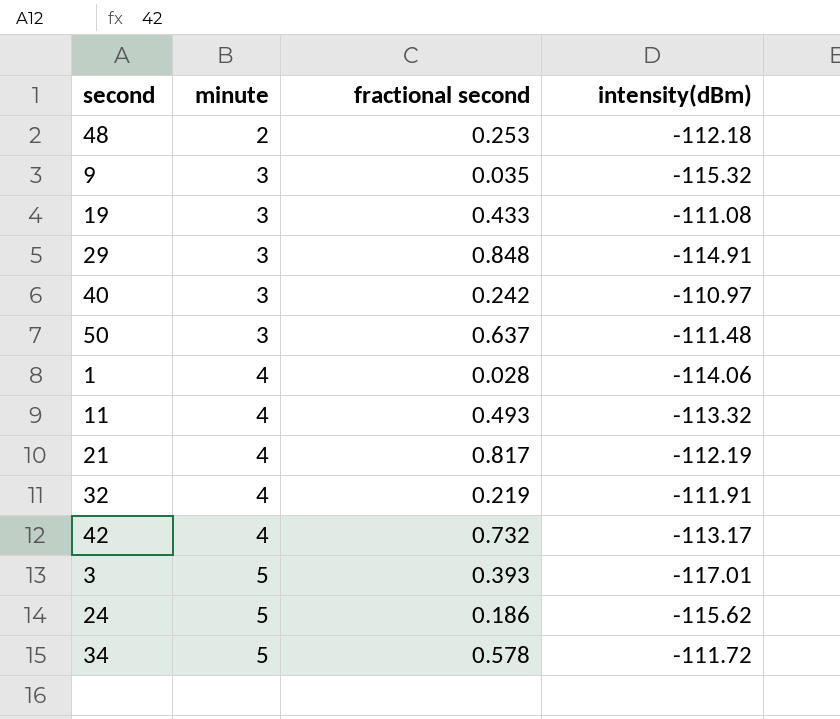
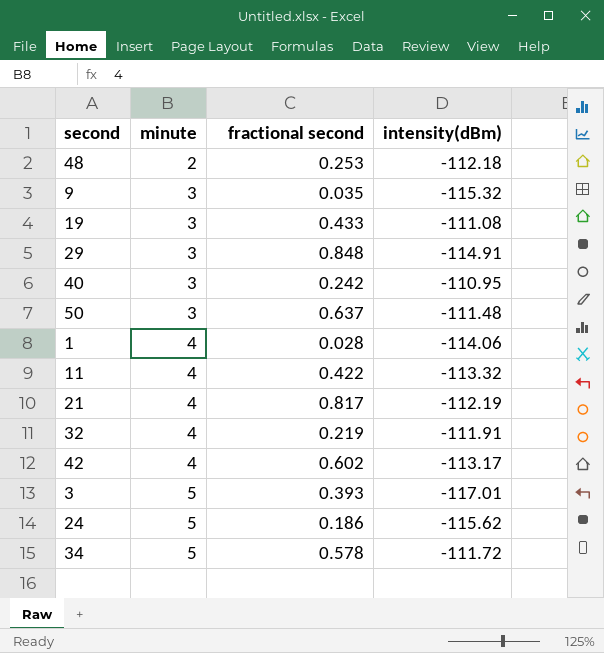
40 | intensity(dBm): -110.97 -> -110.95
11 | fractional second: 0.493 -> 0.422
42 | fractional second: 0.732 -> 0.602

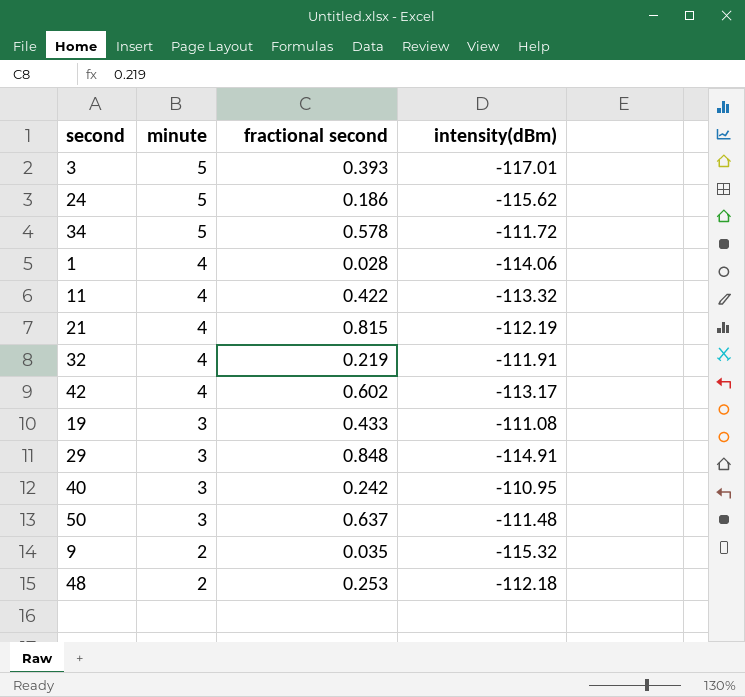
row order: minute ascending -> minute descending
21 | fractional second: 0.817 -> 0.815
9 | minute: 3 -> 2

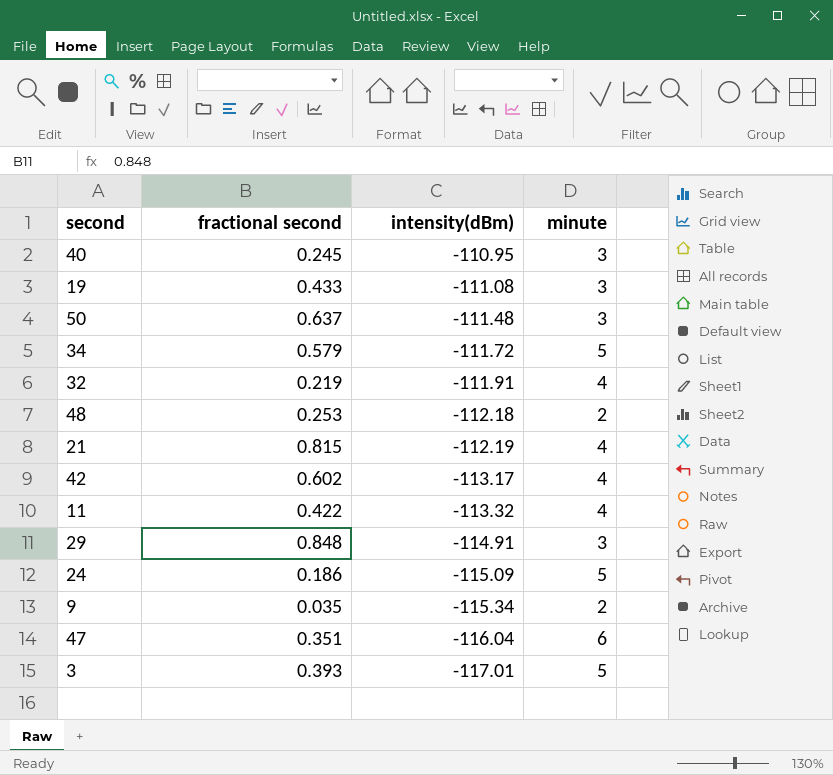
row order: minute descending -> intensity(dBm) descending
column minute | position: 2 -> 4
row 1: 4 | 0.028 | -114.06 -> none
40 | fractional second: 0.242 -> 0.245
34 | fractional second: 0.578 -> 0.579
24 | intensity(dBm): -115.62 -> -115.09
9 | intensity(dBm): -115.32 -> -115.34
row 47: none -> 0.351 | -116.04 | 6

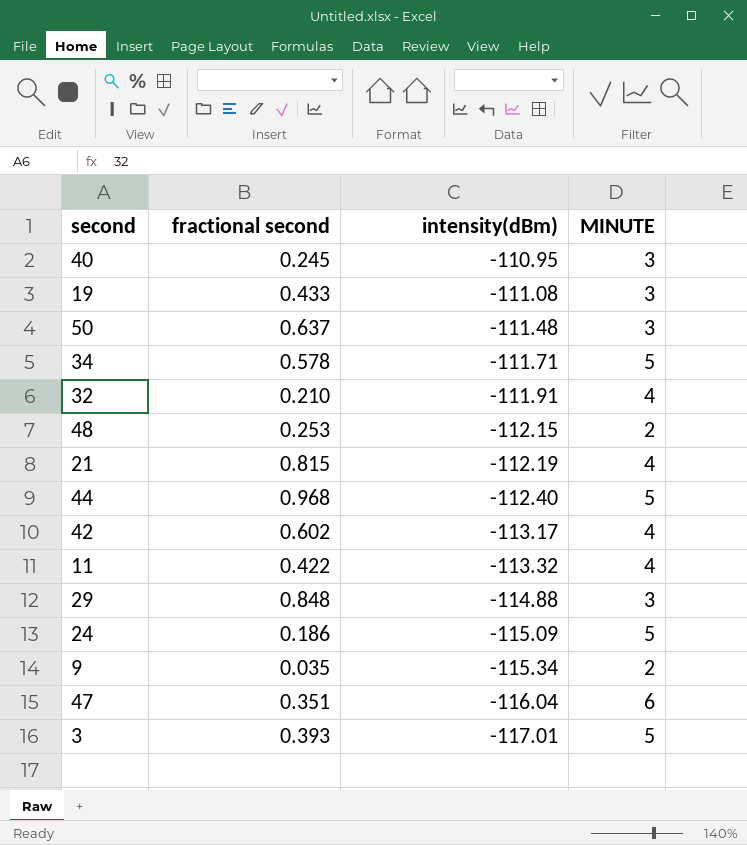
column name: minute -> MINUTE
34 | fractional second: 0.579 -> 0.578
34 | intensity(dBm): -111.72 -> -111.71
32 | fractional second: 0.219 -> 0.210
48 | intensity(dBm): -112.18 -> -112.15
row 44: none -> 0.968 | -112.40 | 5
29 | intensity(dBm): -114.91 -> -114.88

